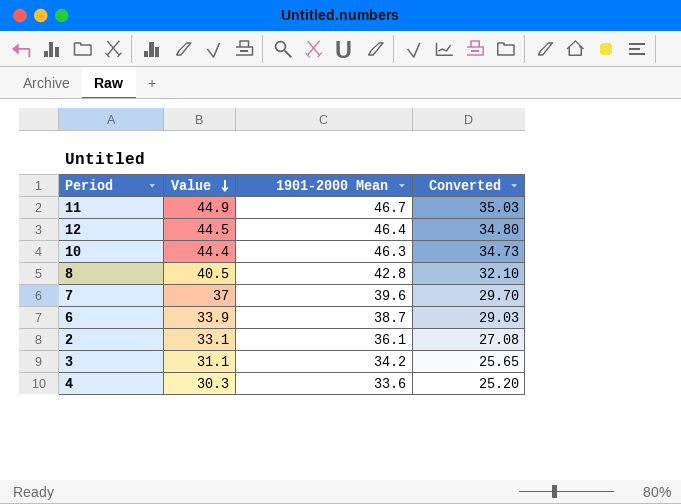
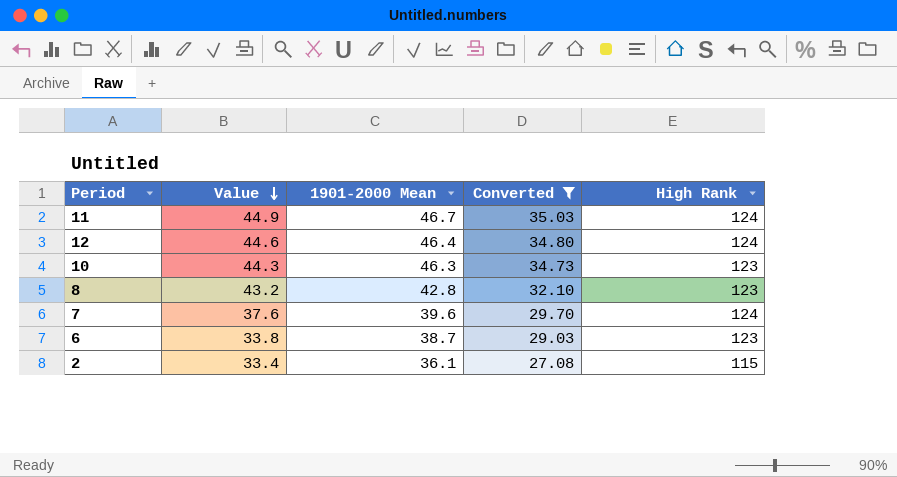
filter: none -> Converted >= 27.08
column High Rank | position: none -> 5
12 | Value: 44.5 -> 44.6
10 | Value: 44.4 -> 44.3
8 | Value: 40.5 -> 43.2
7 | Value: 37 -> 37.6
6 | Value: 33.9 -> 33.8
2 | Value: 33.1 -> 33.4

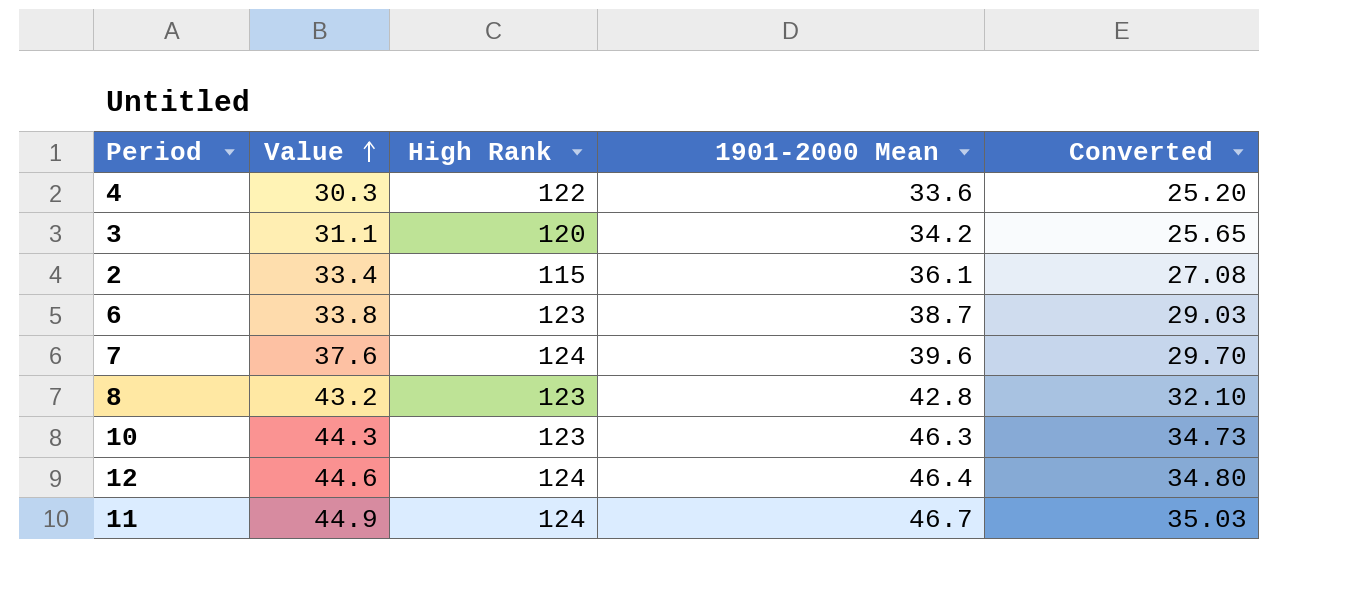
filter: Converted >= 27.08 -> none
row order: Value descending -> Value ascending
column High Rank | position: 5 -> 3

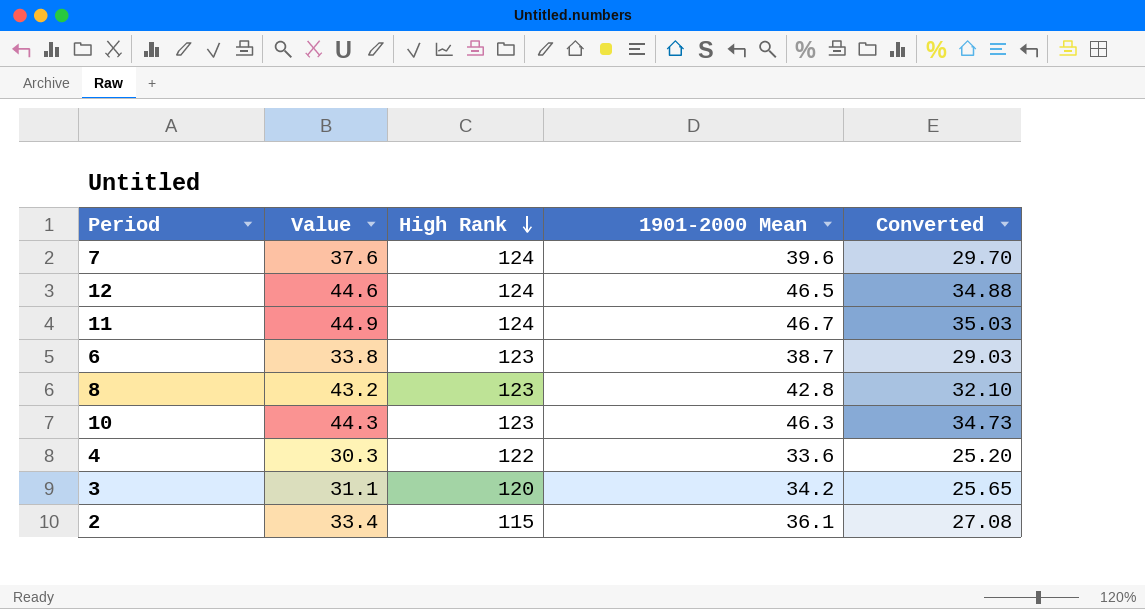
row order: Value ascending -> High Rank descending
12 | 1901-2000 Mean: 46.4 -> 46.5
12 | Converted: 34.80 -> 34.88

